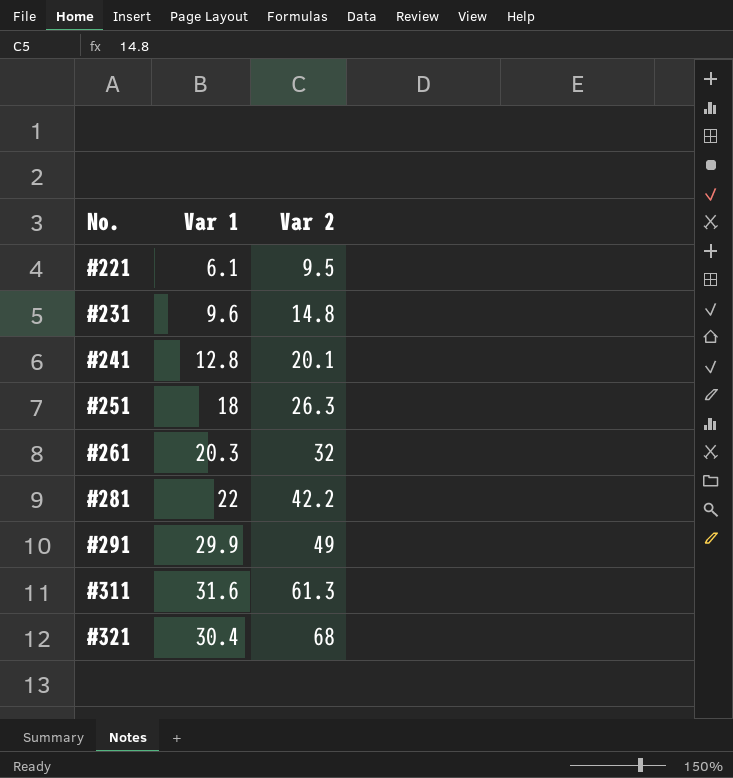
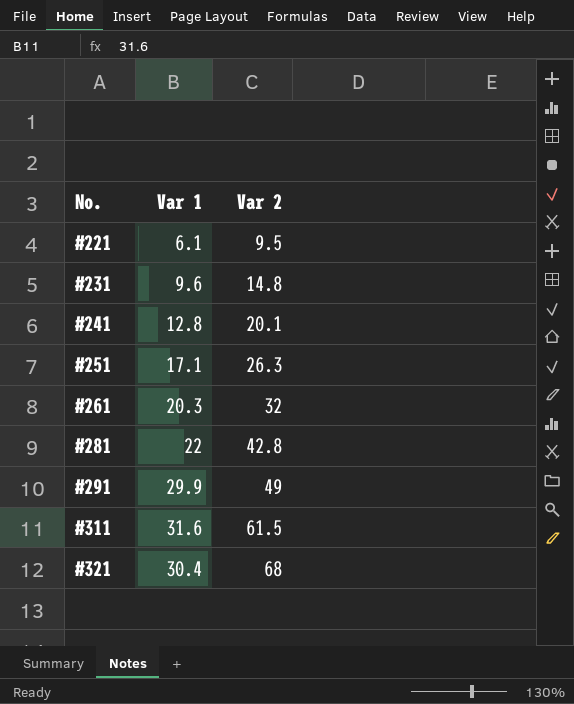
#251 | Var 1: 18 -> 17.1
#281 | Var 2: 42.2 -> 42.8
#311 | Var 2: 61.3 -> 61.5

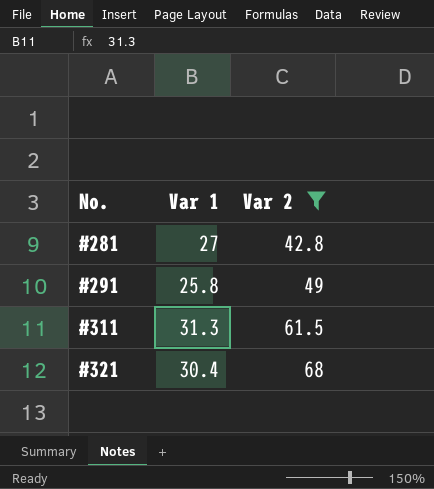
filter: none -> Var 2 >= 42.8
#281 | Var 1: 22 -> 27
#291 | Var 1: 29.9 -> 25.8
#311 | Var 1: 31.6 -> 31.3

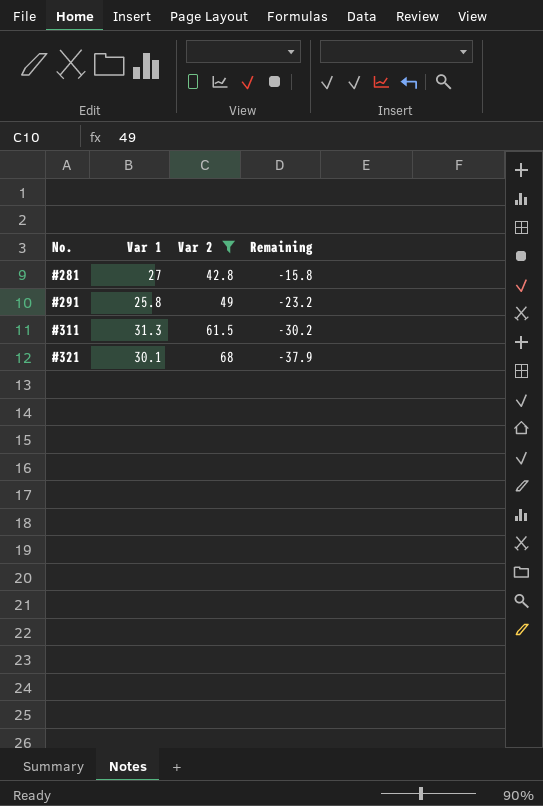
column Remaining | formula: none -> [Var 1] - [Var 2]
#321 | Var 1: 30.4 -> 30.1

